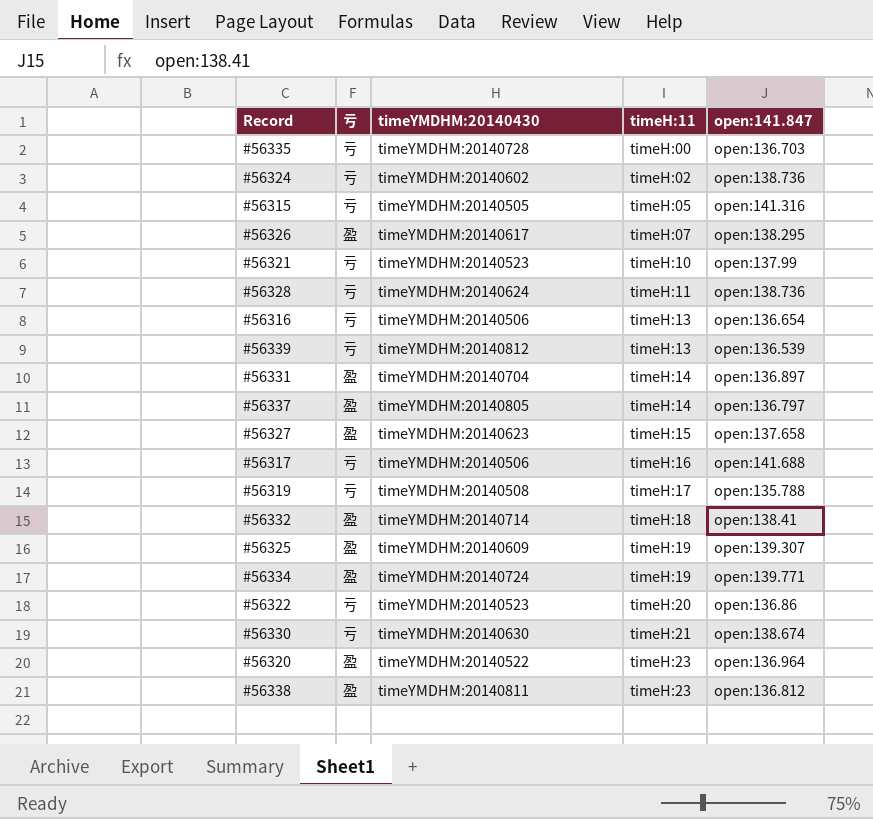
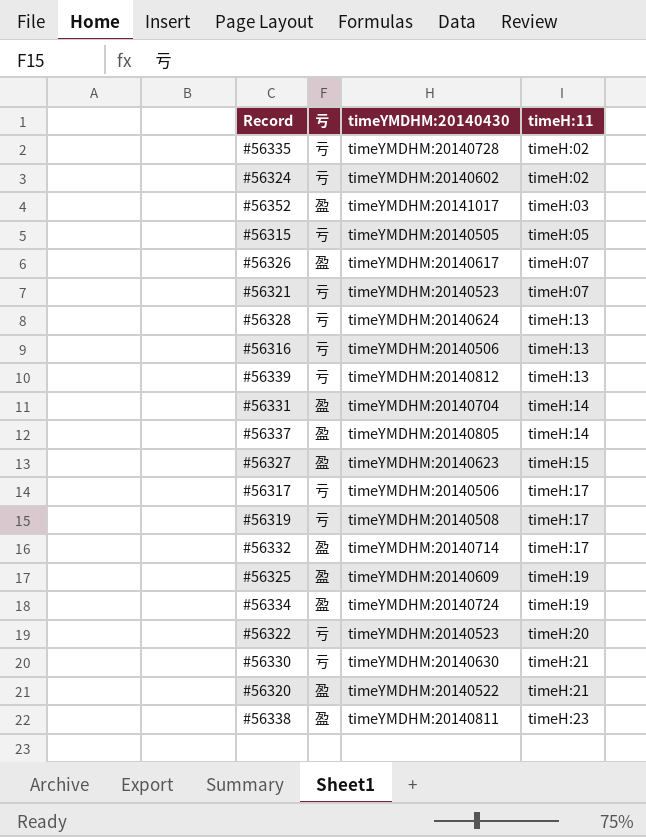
column open:141.847 | position: 5 -> none
#56335 | timeH:11: timeH:00 -> timeH:02
row #56352: none -> 盈 | timeYMDHM:20141017 | timeH:03
#56321 | timeH:11: timeH:10 -> timeH:07
#56328 | timeH:11: timeH:11 -> timeH:13
#56317 | timeH:11: timeH:16 -> timeH:17
#56332 | timeH:11: timeH:18 -> timeH:17
#56320 | timeH:11: timeH:23 -> timeH:21

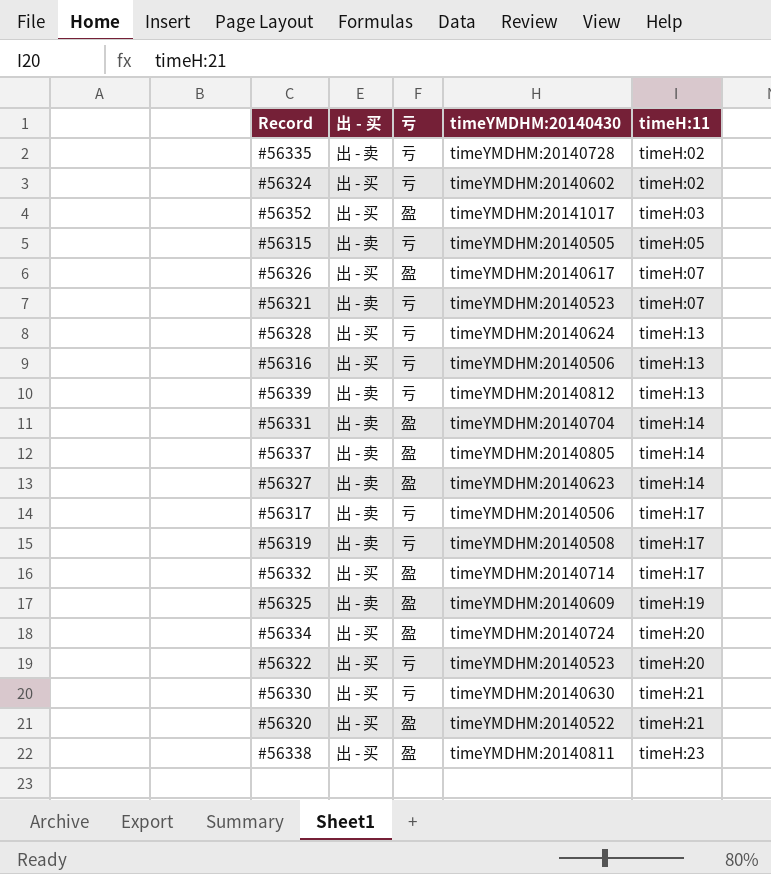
column 出 - 买 | position: none -> 2
#56327 | timeH:11: timeH:15 -> timeH:14
#56334 | timeH:11: timeH:19 -> timeH:20

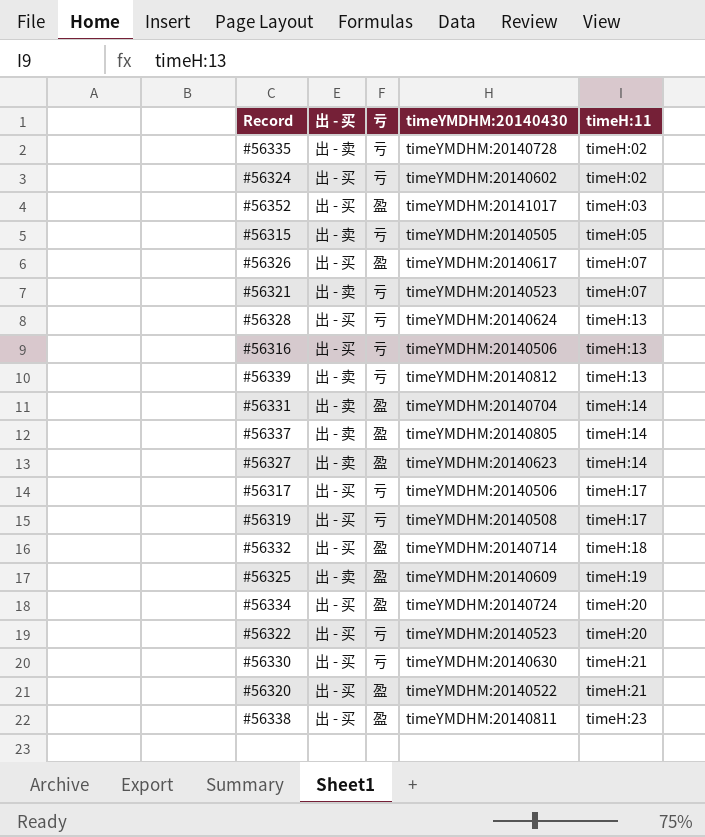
#56317 | 出 - 买: 出 - 卖 -> 出 - 买
#56319 | 出 - 买: 出 - 卖 -> 出 - 买
#56332 | timeH:11: timeH:17 -> timeH:18

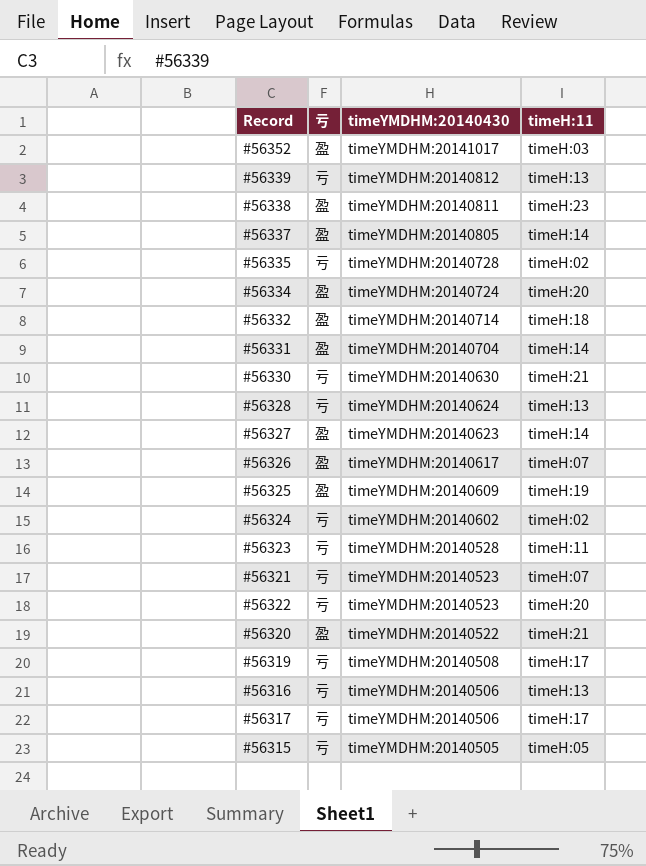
row order: timeH:11 ascending -> timeYMDHM:20140430 descending
column 出 - 买 | position: 2 -> none
row #56323: none -> 亏 | timeYMDHM:20140528 | timeH:11

